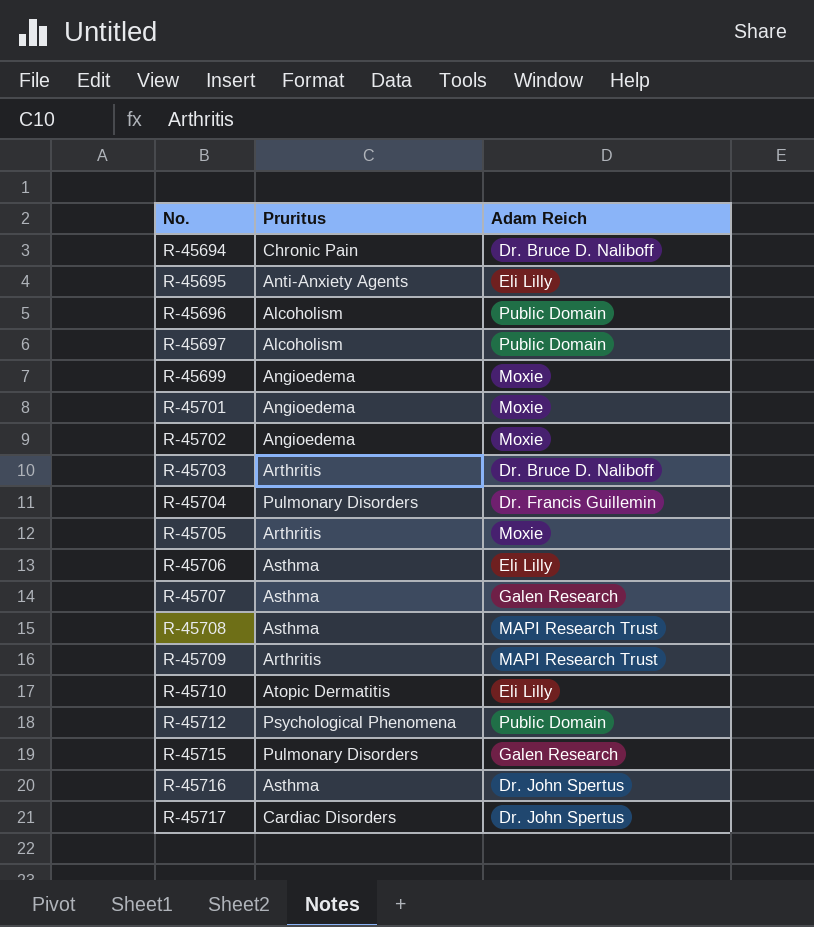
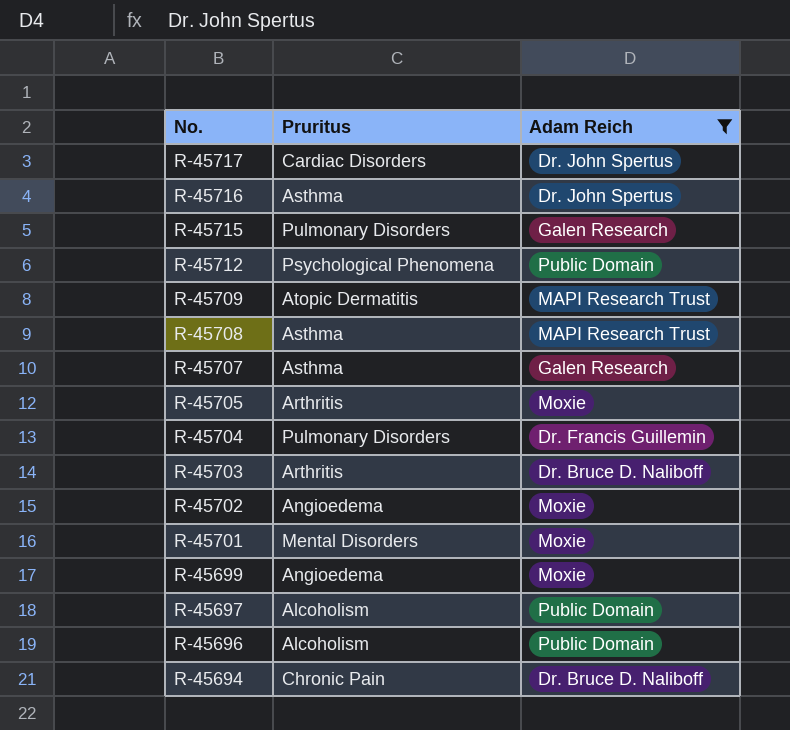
filter: none -> Adam Reich != Eli Lilly
row order: No. ascending -> No. descending
R-45709 | Pruritus: Arthritis -> Atopic Dermatitis
R-45701 | Pruritus: Angioedema -> Mental Disorders

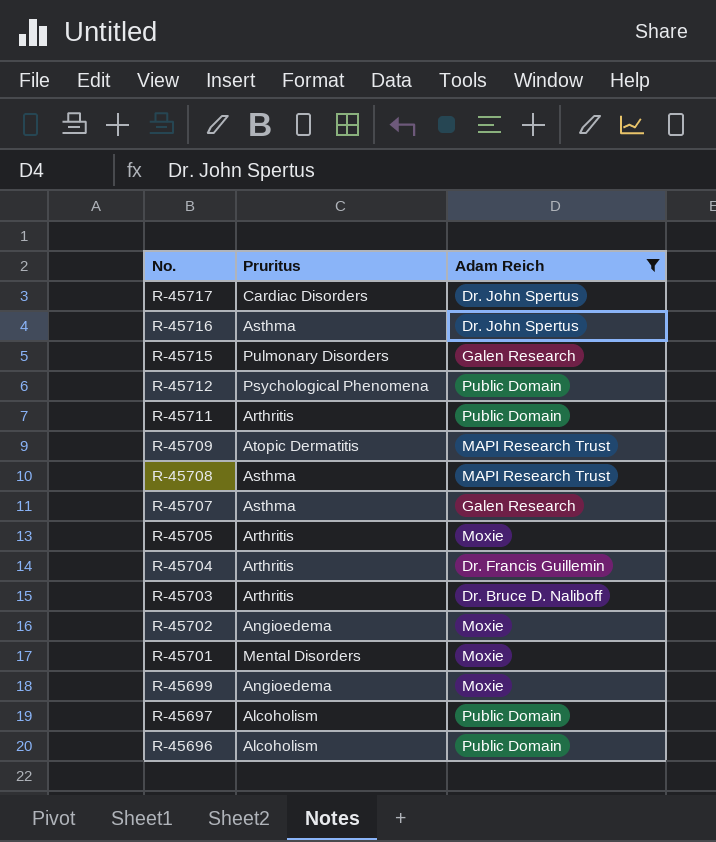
row R-45694: Chronic Pain | Dr. Bruce D. Naliboff -> none
row R-45711: none -> Arthritis | Public Domain
R-45704 | Pruritus: Pulmonary Disorders -> Arthritis

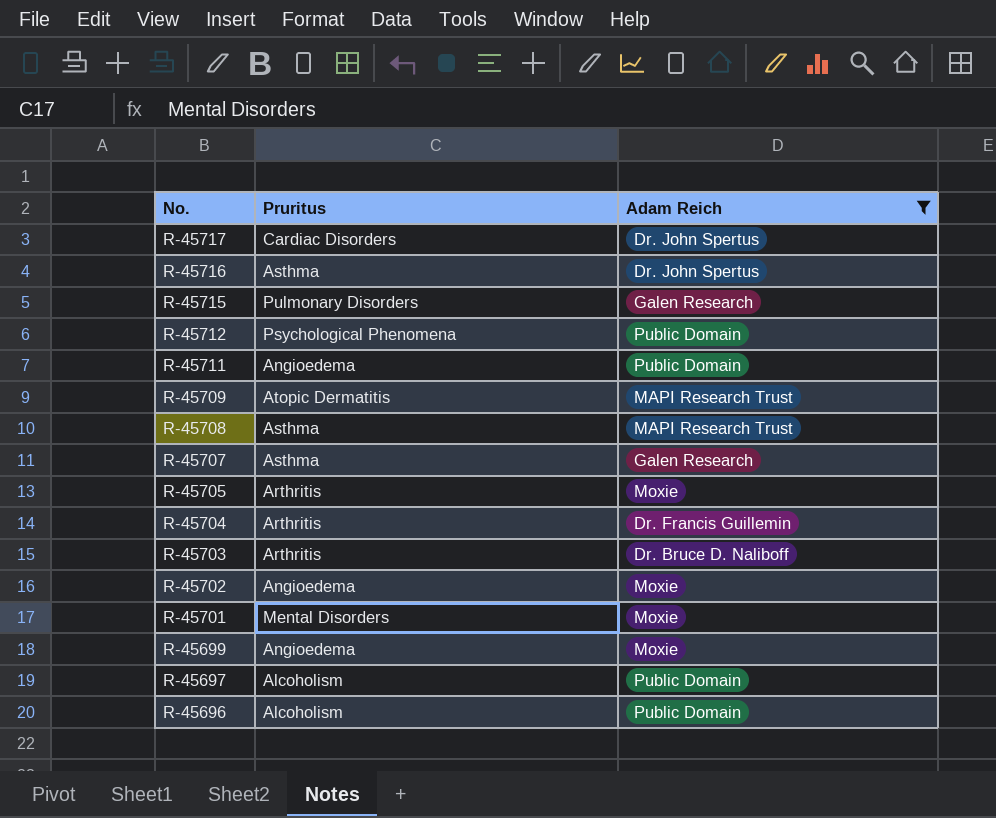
R-45711 | Pruritus: Arthritis -> Angioedema

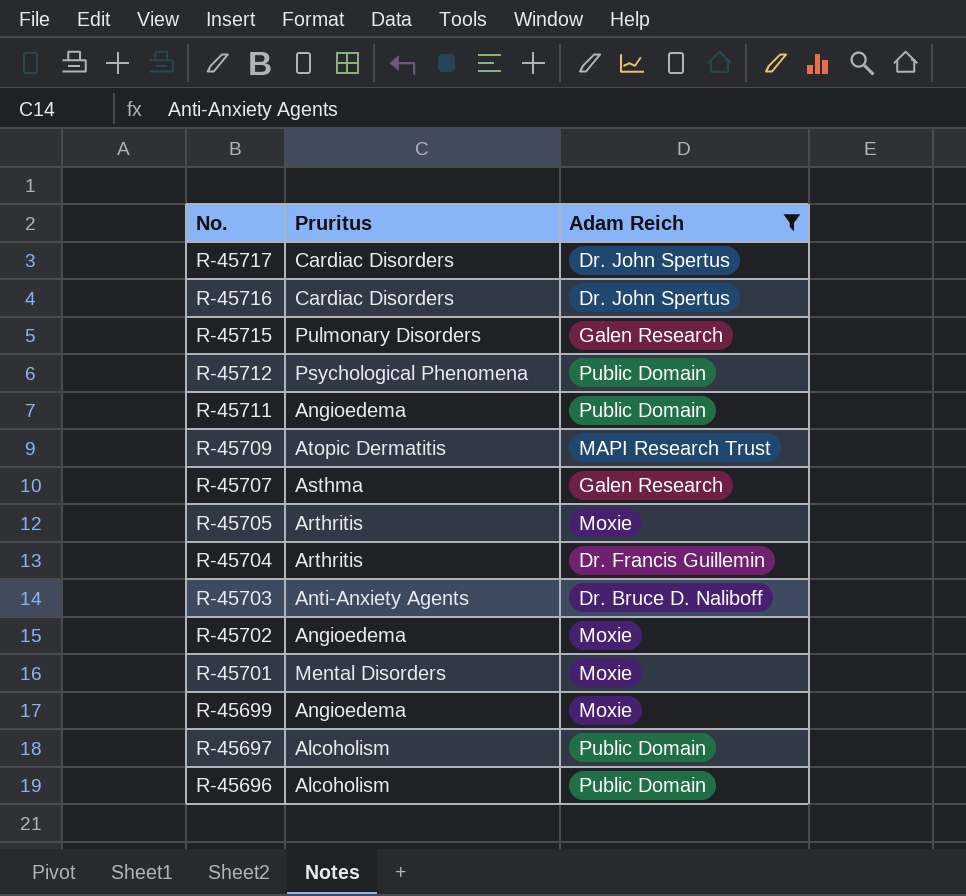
row R-45708: Asthma | MAPI Research Trust -> none
R-45716 | Pruritus: Asthma -> Cardiac Disorders
R-45703 | Pruritus: Arthritis -> Anti-Anxiety Agents

